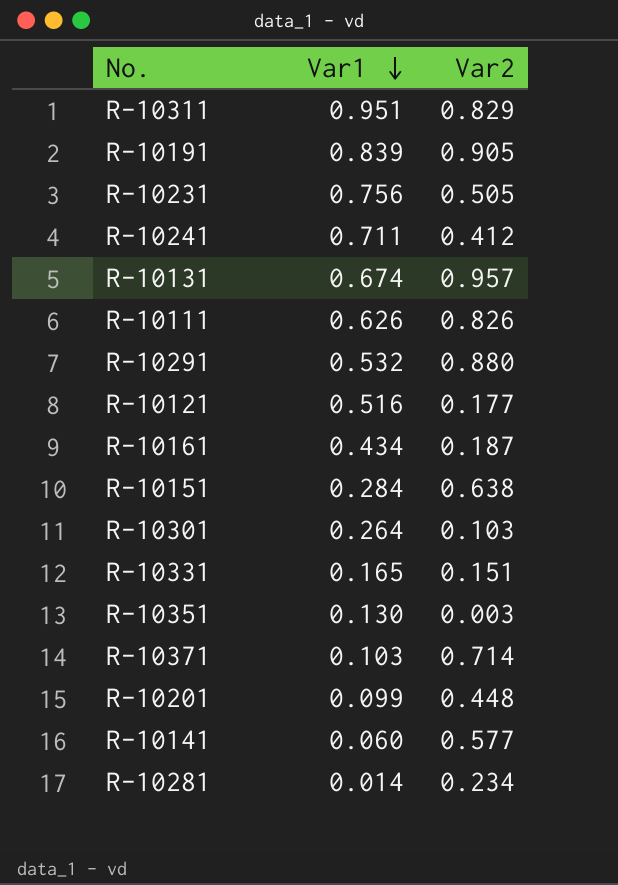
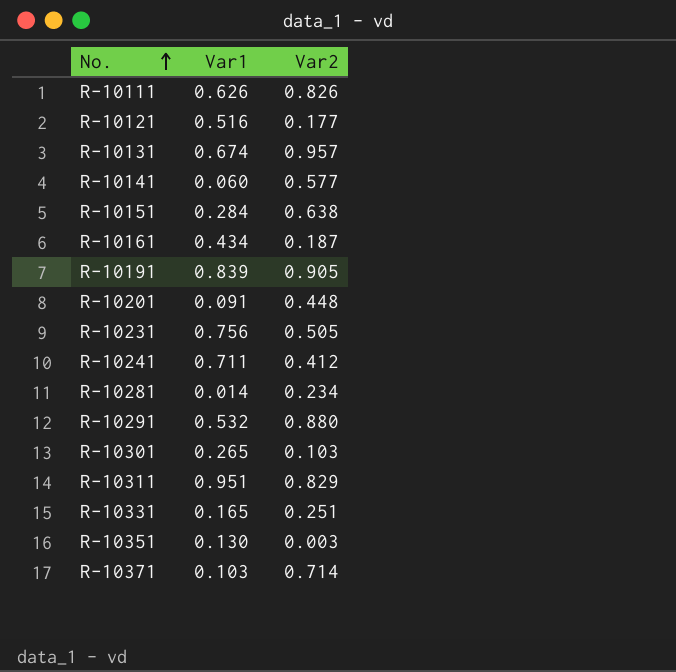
row order: Var1 descending -> No. ascending
R-10201 | Var1: 0.099 -> 0.091
R-10301 | Var1: 0.264 -> 0.265
R-10331 | Var2: 0.151 -> 0.251

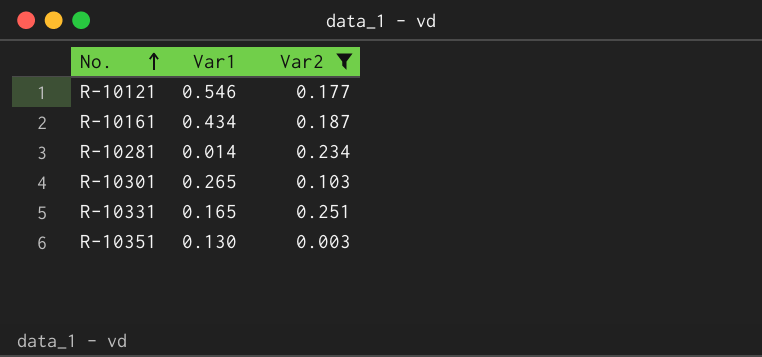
filter: none -> Var2 <= 0.251
R-10121 | Var1: 0.516 -> 0.546

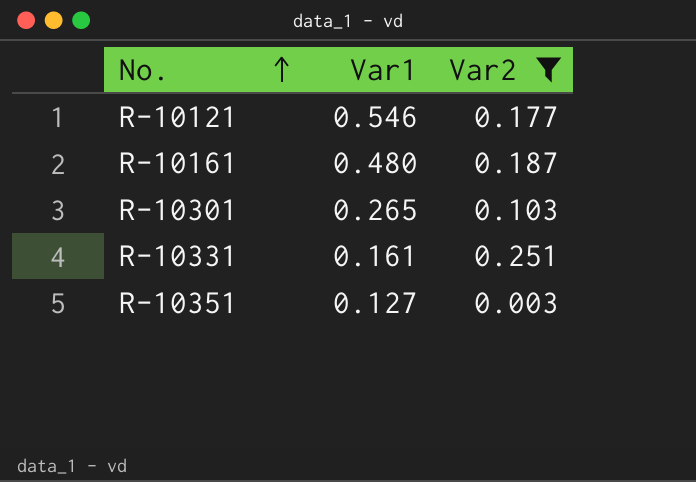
row R-10281: 0.014 | 0.234 -> none
R-10161 | Var1: 0.434 -> 0.480
R-10331 | Var1: 0.165 -> 0.161
R-10351 | Var1: 0.130 -> 0.127

